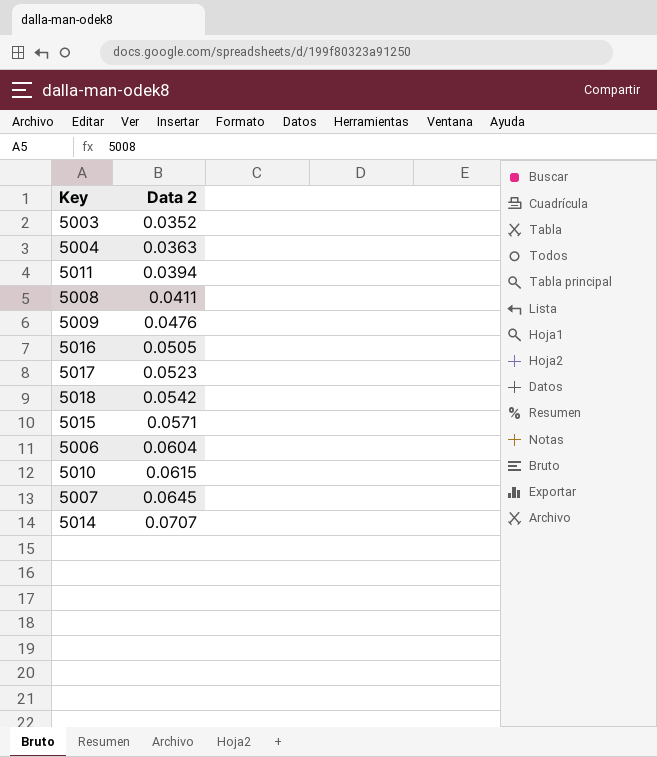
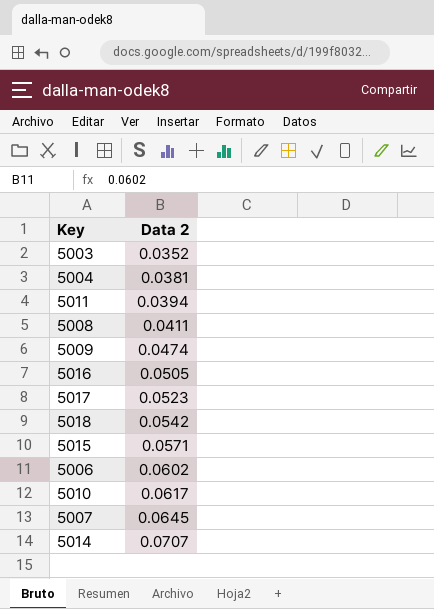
5004 | Data 2: 0.0363 -> 0.0381
5009 | Data 2: 0.0476 -> 0.0474
5006 | Data 2: 0.0604 -> 0.0602
5010 | Data 2: 0.0615 -> 0.0617

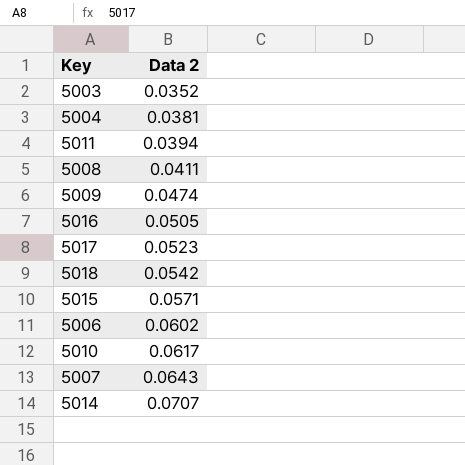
5007 | Data 2: 0.0645 -> 0.0643

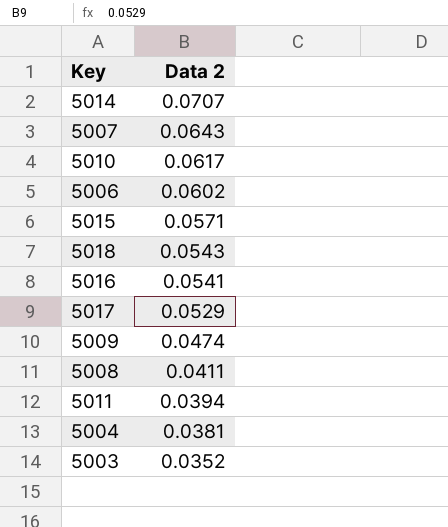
row order: Data 2 ascending -> Data 2 descending
5018 | Data 2: 0.0542 -> 0.0543
5016 | Data 2: 0.0505 -> 0.0541
5017 | Data 2: 0.0523 -> 0.0529

